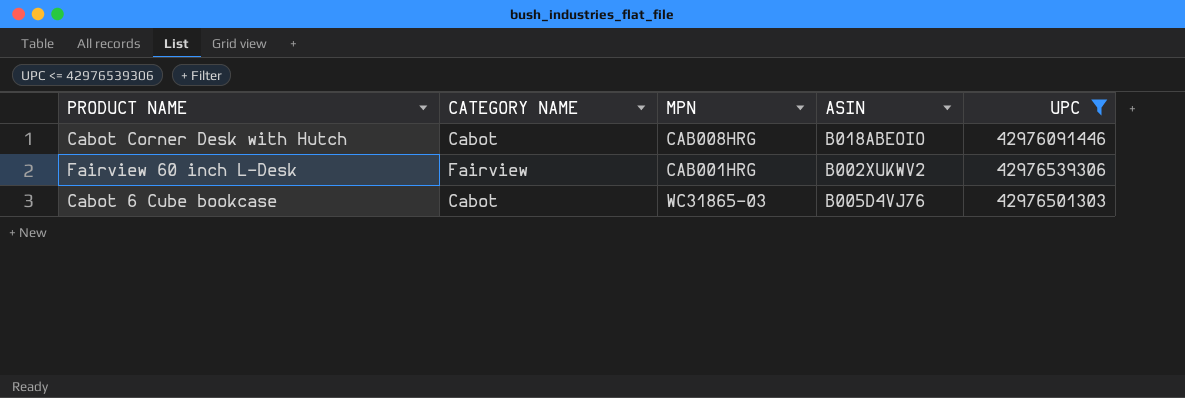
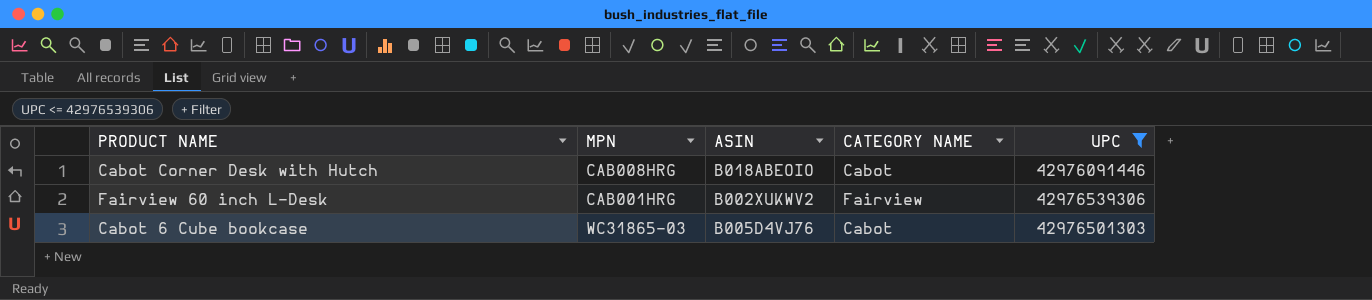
column CATEGORY NAME | position: 2 -> 4

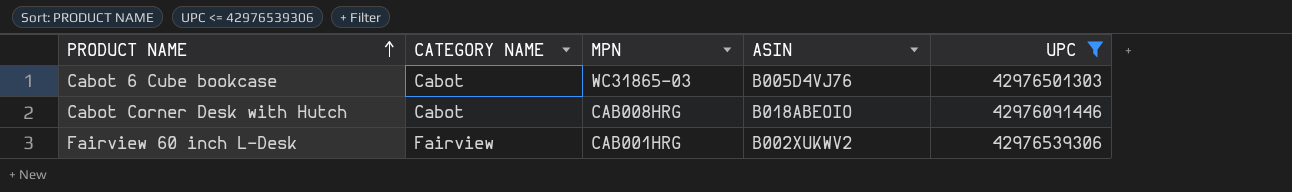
row order: none -> PRODUCT NAME ascending
column CATEGORY NAME | position: 4 -> 2

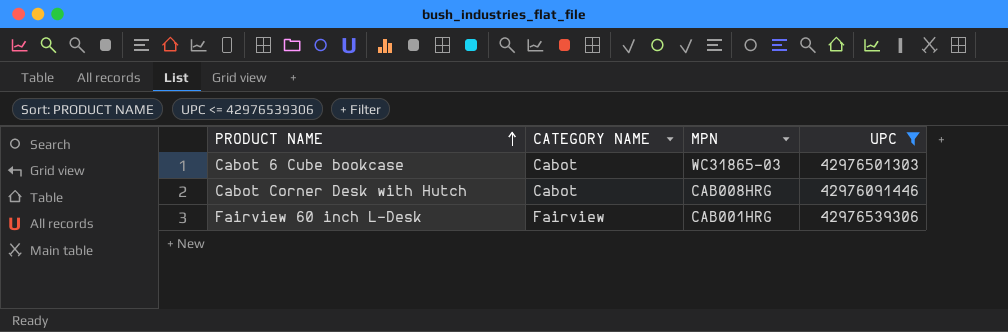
column ASIN | position: 4 -> none

